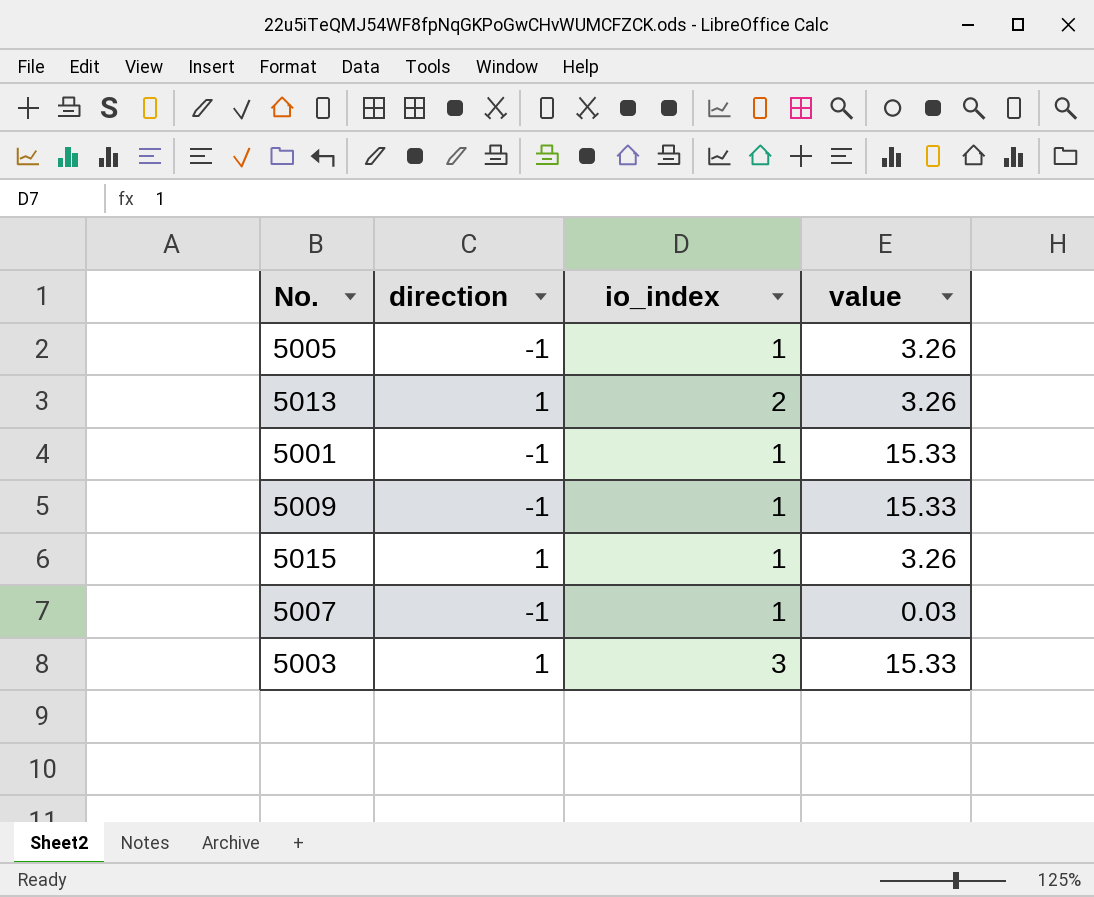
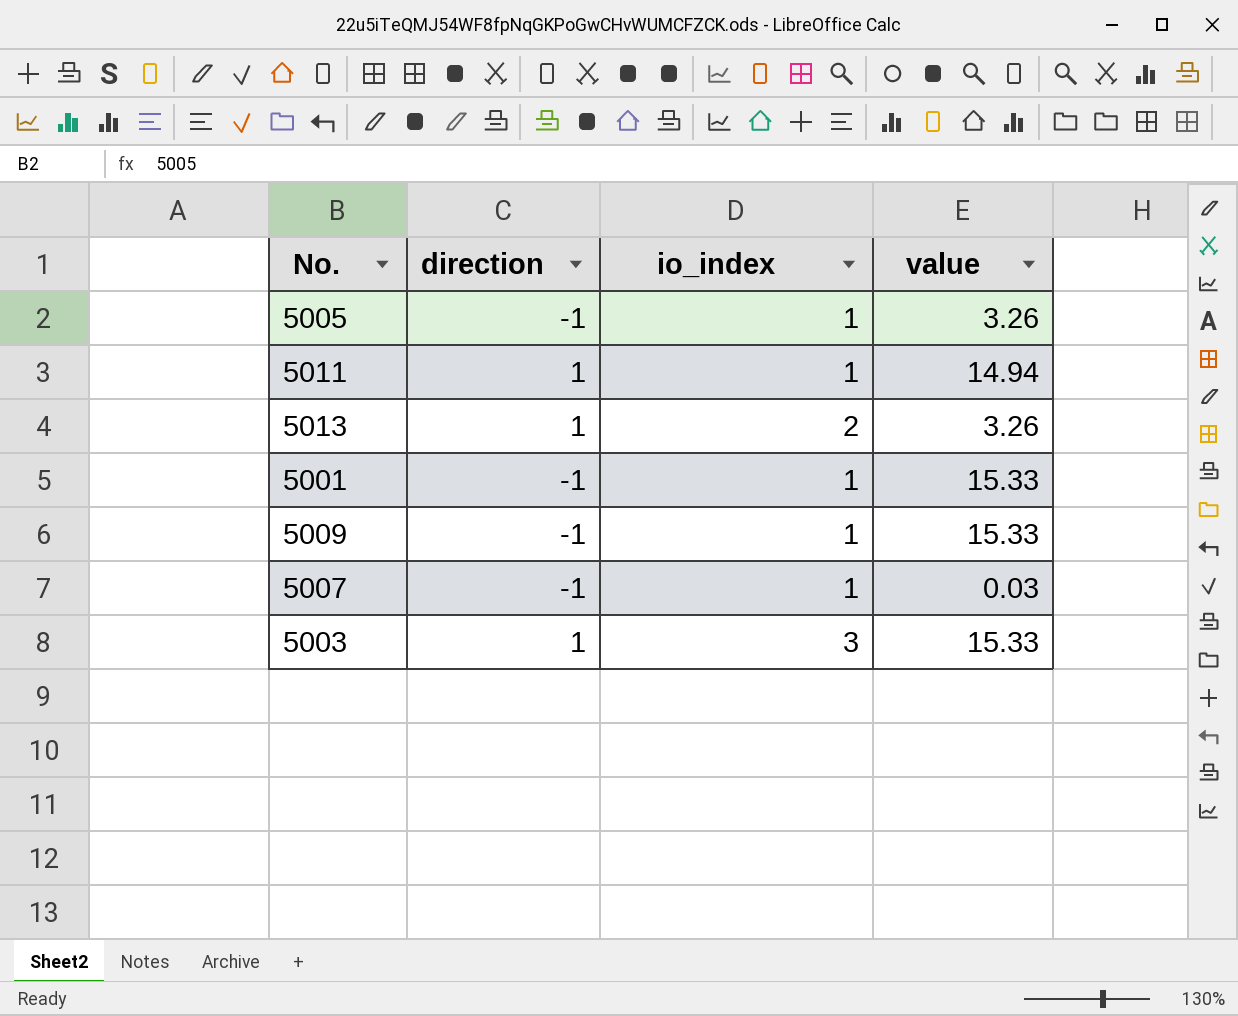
row 5015: 1 | 1 | 3.26 -> none
row 5011: none -> 1 | 1 | 14.94

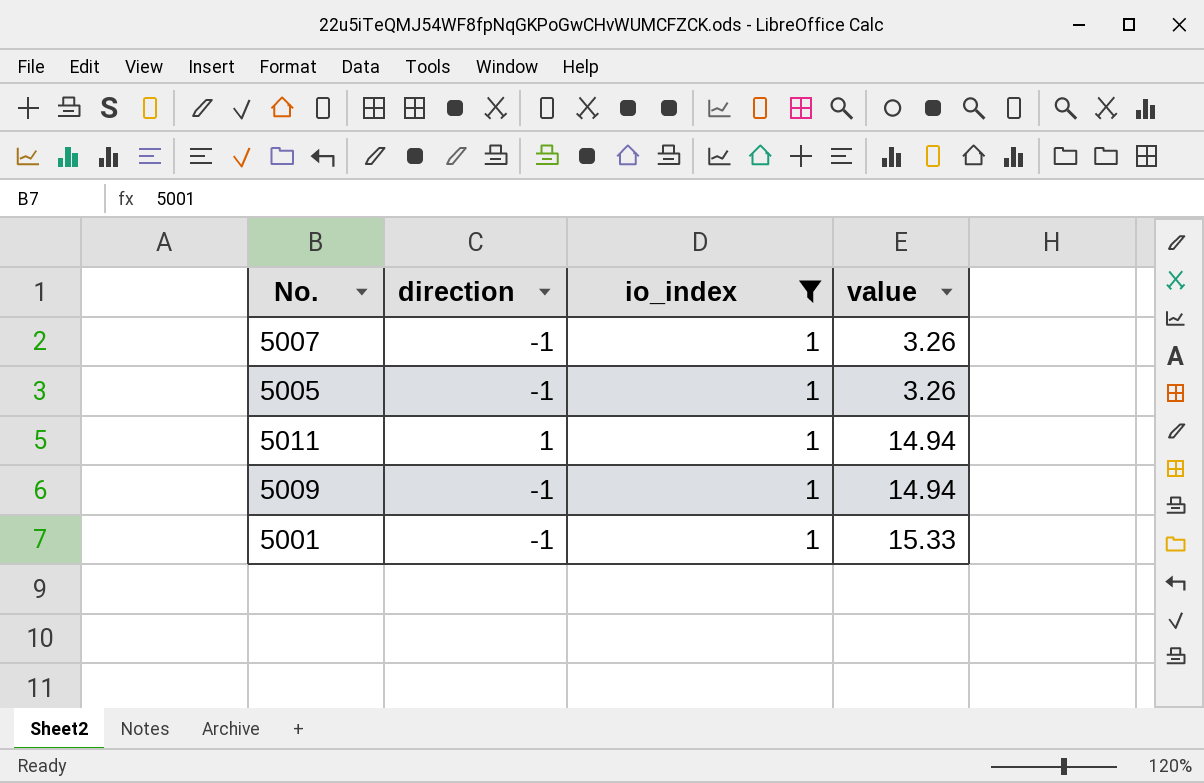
filter: none -> io_index = 1
row order: none -> value ascending
5007 | value: 0.03 -> 3.26
5009 | value: 15.33 -> 14.94

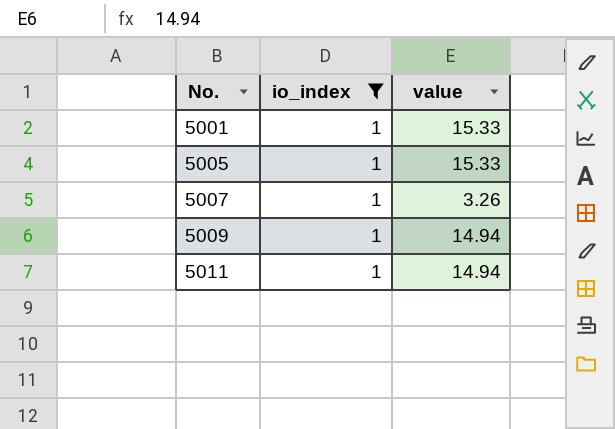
row order: value ascending -> No. ascending
column direction | position: 2 -> none
5005 | value: 3.26 -> 15.33

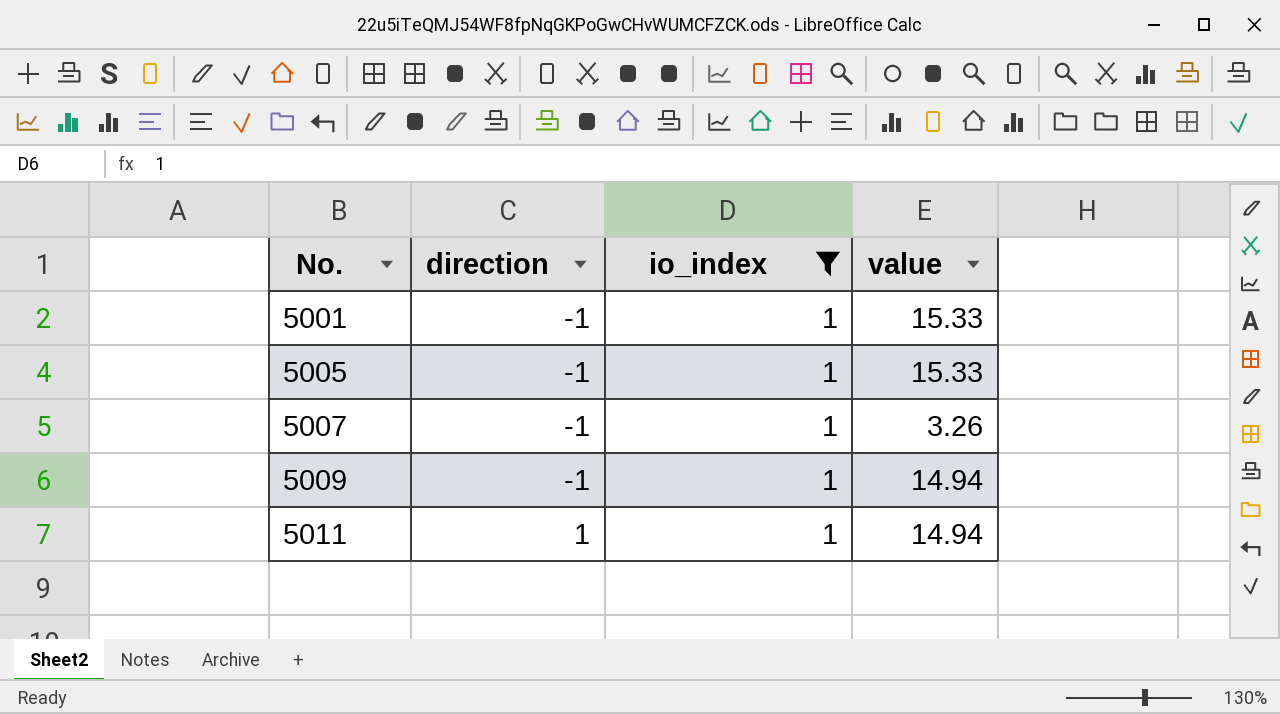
column direction | position: none -> 2

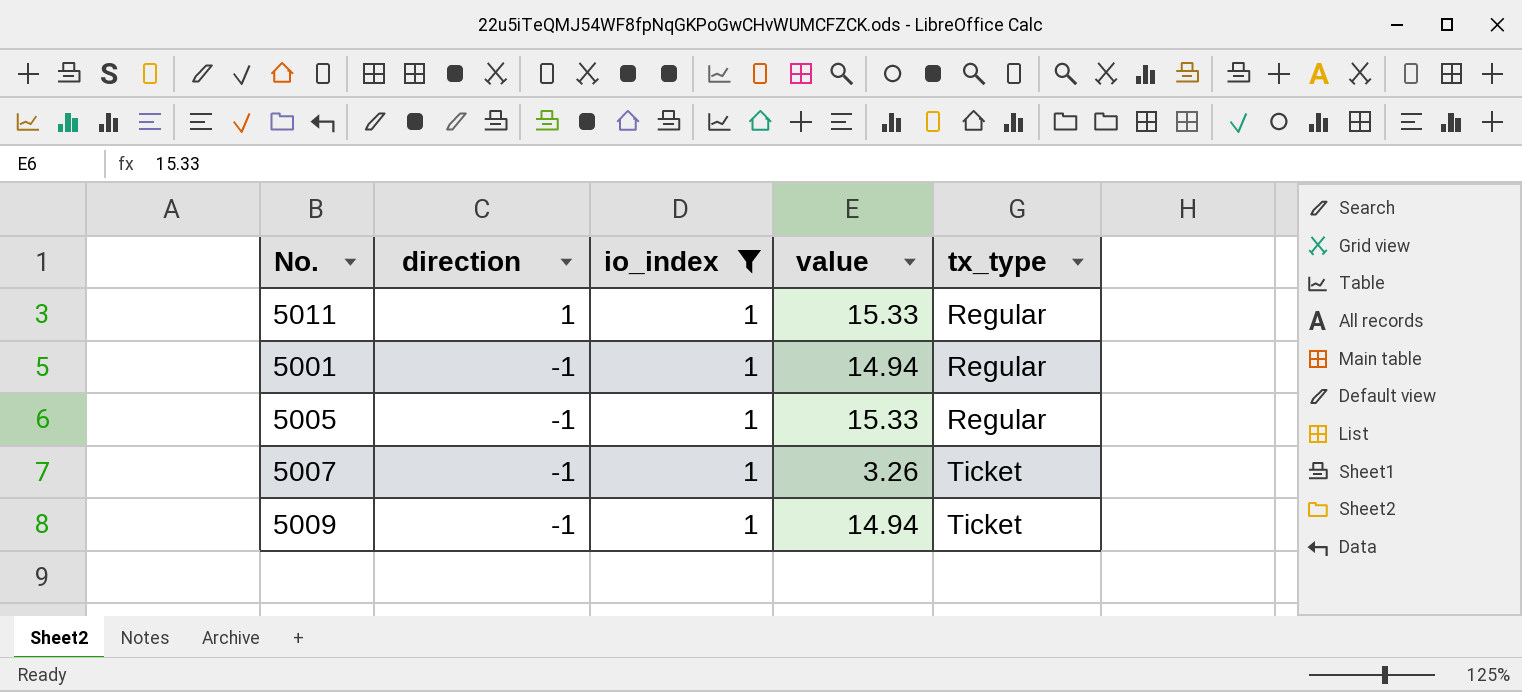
row order: No. ascending -> direction descending
column tx_type | position: none -> 5
5011 | value: 14.94 -> 15.33
5001 | value: 15.33 -> 14.94

